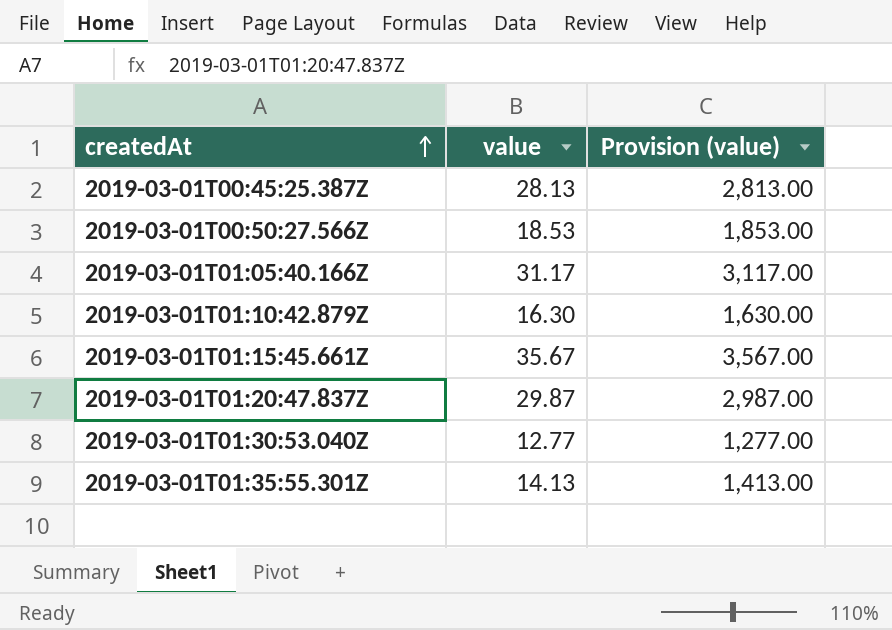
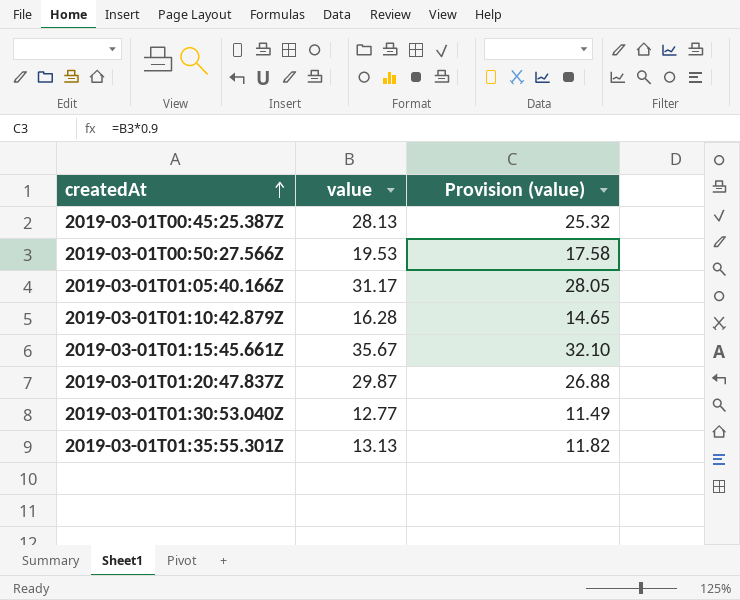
column Provision (value) | formula: [value] * 100 -> [value] * 0.9
2019-03-01T00:50:27.566Z | value: 18.53 -> 19.53
2019-03-01T01:10:42.879Z | value: 16.30 -> 16.28
2019-03-01T01:35:55.301Z | value: 14.13 -> 13.13

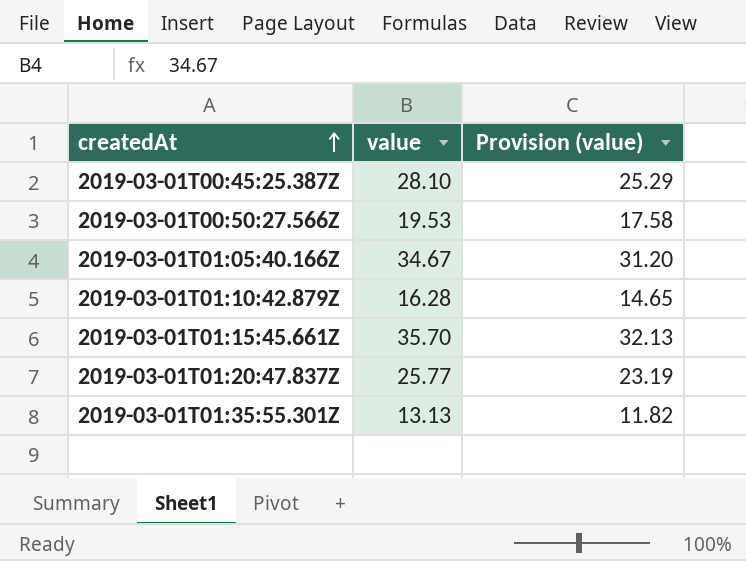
row 2019-03-01T01:30:53.040Z: 12.77 | 11.49 -> none
2019-03-01T00:45:25.387Z | value: 28.13 -> 28.10
2019-03-01T00:45:25.387Z | Provision (value): 25.32 -> 25.29
2019-03-01T01:05:40.166Z | value: 31.17 -> 34.67
2019-03-01T01:05:40.166Z | Provision (value): 28.05 -> 31.20
2019-03-01T01:15:45.661Z | value: 35.67 -> 35.70
2019-03-01T01:15:45.661Z | Provision (value): 32.10 -> 32.13
2019-03-01T01:20:47.837Z | value: 29.87 -> 25.77
2019-03-01T01:20:47.837Z | Provision (value): 26.88 -> 23.19

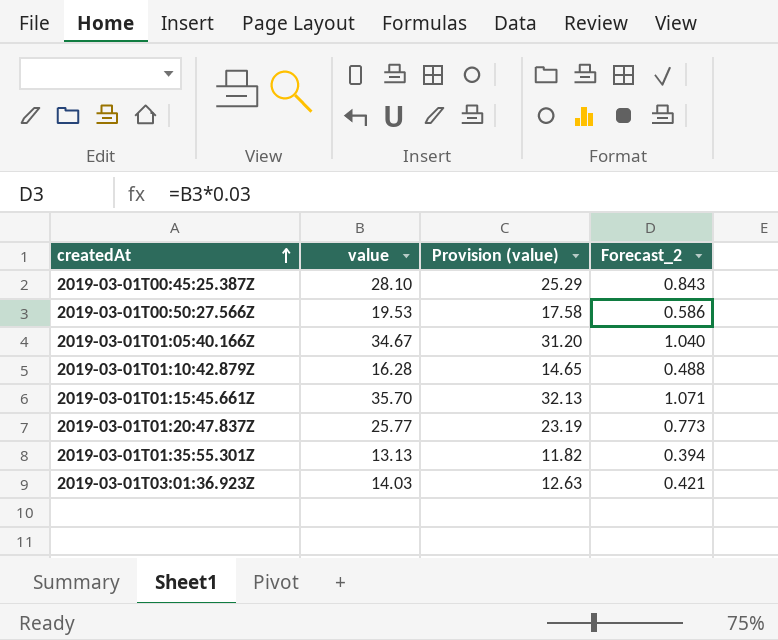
column Forecast_2 | formula: none -> [value] * 0.03
row 2019-03-01T03:01:36.923Z: none -> 14.03 | 12.63 | 0.421

